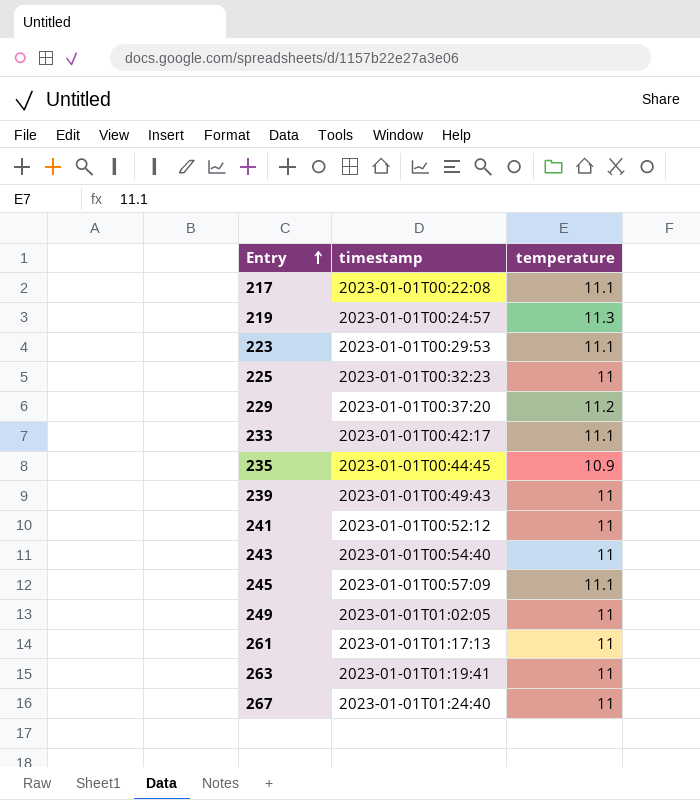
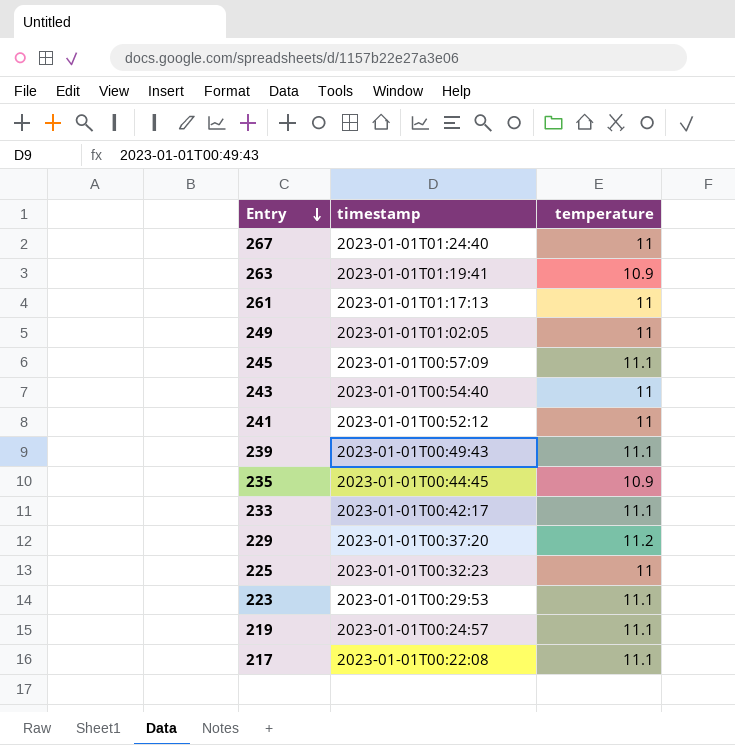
row order: Entry ascending -> Entry descending
263 | temperature: 11 -> 10.9
239 | temperature: 11 -> 11.1
219 | temperature: 11.3 -> 11.1

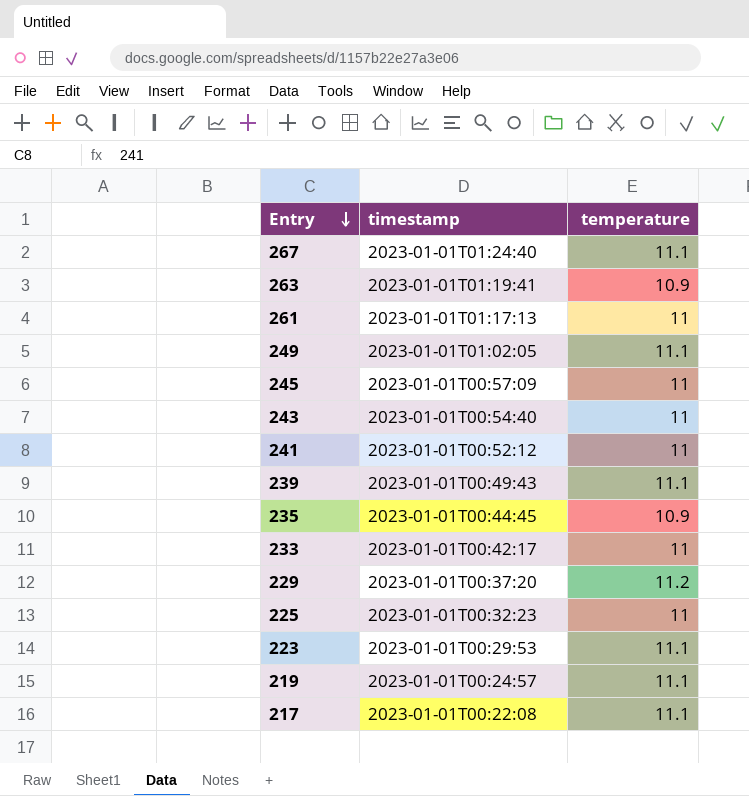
267 | temperature: 11 -> 11.1
249 | temperature: 11 -> 11.1
245 | temperature: 11.1 -> 11
233 | temperature: 11.1 -> 11

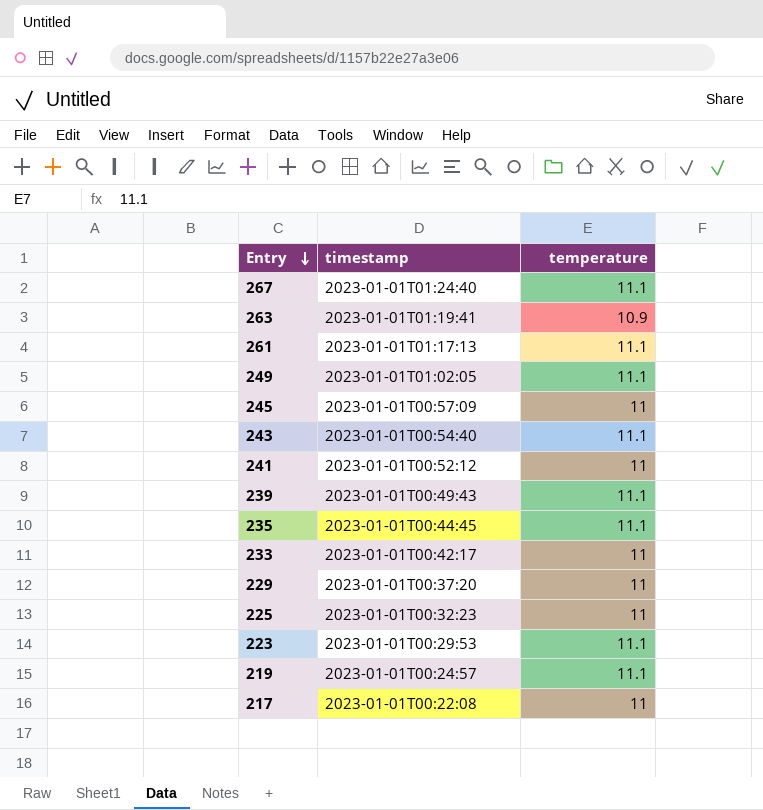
261 | temperature: 11 -> 11.1
243 | temperature: 11 -> 11.1
235 | temperature: 10.9 -> 11.1
229 | temperature: 11.2 -> 11
217 | temperature: 11.1 -> 11

